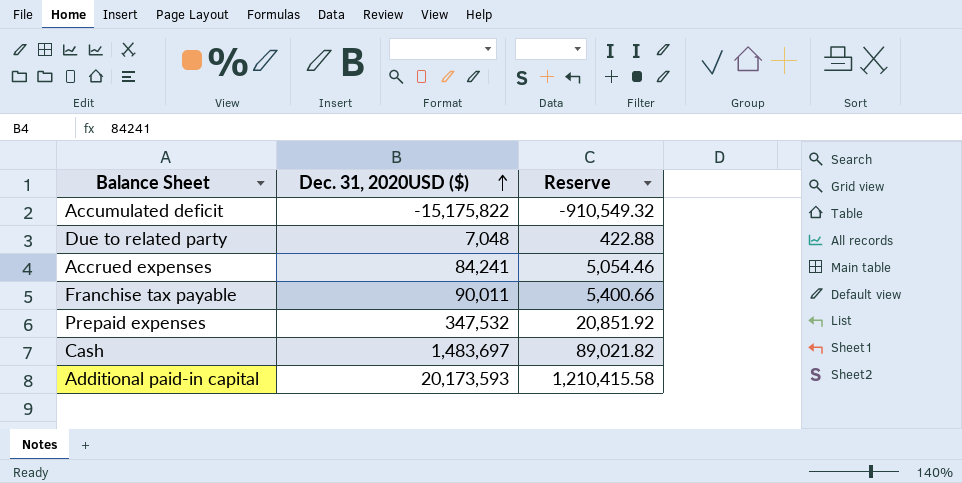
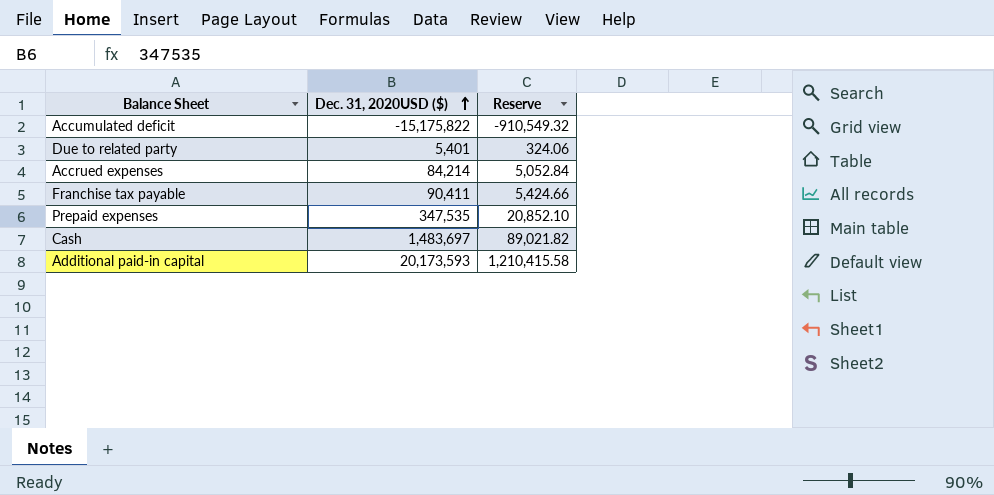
Due to related party | Dec. 31, 2020USD ($): 7,048 -> 5,401
Due to related party | Reserve: 422.88 -> 324.06
Accrued expenses | Dec. 31, 2020USD ($): 84,241 -> 84,214
Accrued expenses | Reserve: 5,054.46 -> 5,052.84
Franchise tax payable | Dec. 31, 2020USD ($): 90,011 -> 90,411
Franchise tax payable | Reserve: 5,400.66 -> 5,424.66
Prepaid expenses | Dec. 31, 2020USD ($): 347,532 -> 347,535
Prepaid expenses | Reserve: 20,851.92 -> 20,852.10

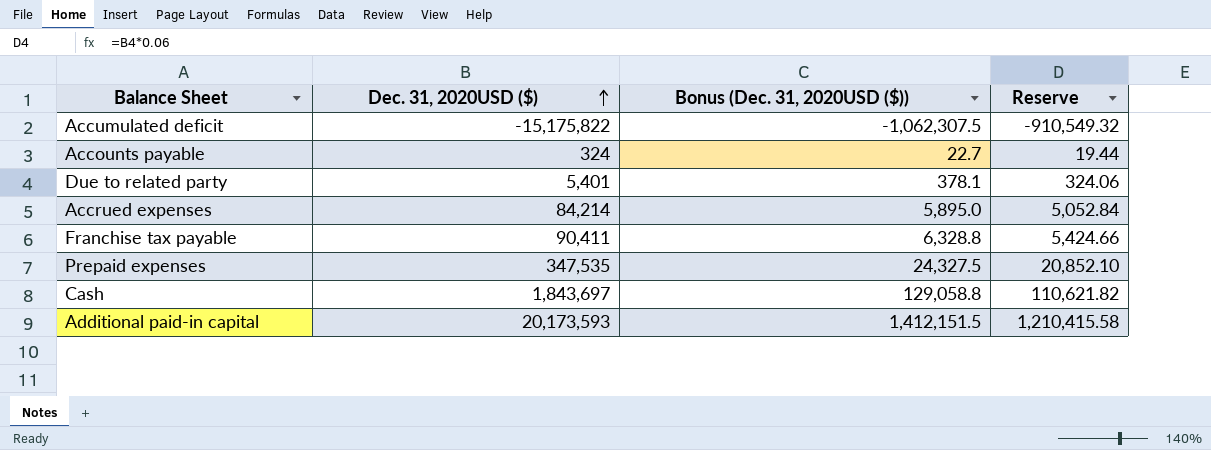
column Bonus (Dec. 31, 2020USD ($)) | formula: none -> [Dec. 31, 2020USD ($)] * 0.07
row Accounts payable: none -> 324 | 22.7 | 19.44
Cash | Dec. 31, 2020USD ($): 1,483,697 -> 1,843,697
Cash | Reserve: 89,021.82 -> 110,621.82

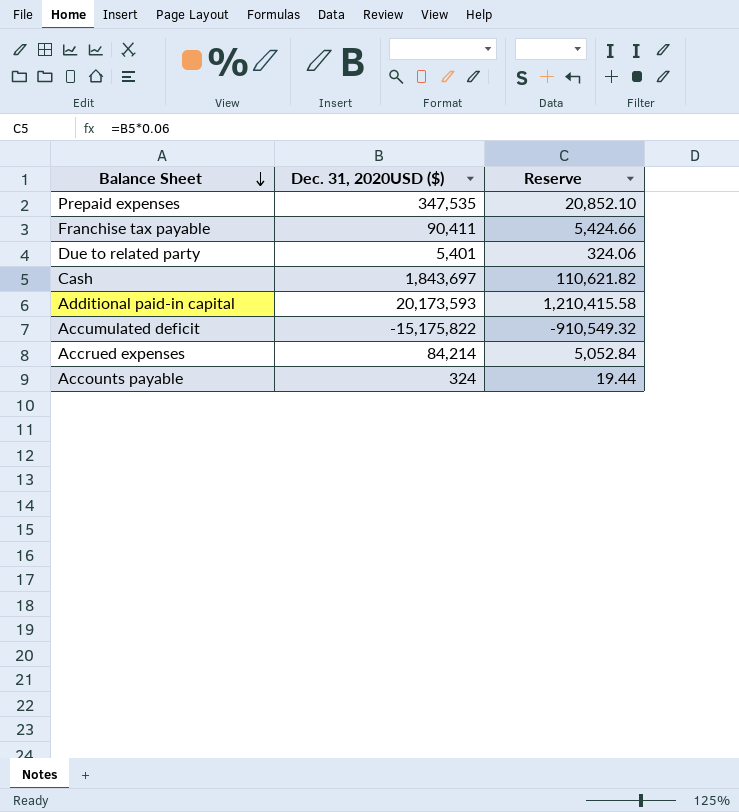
row order: Dec. 31, 2020USD ($) ascending -> Balance Sheet descending
column Bonus (Dec. 31, 2020USD ($)) | formula: [Dec. 31, 2020USD ($)] * 0.07 -> none

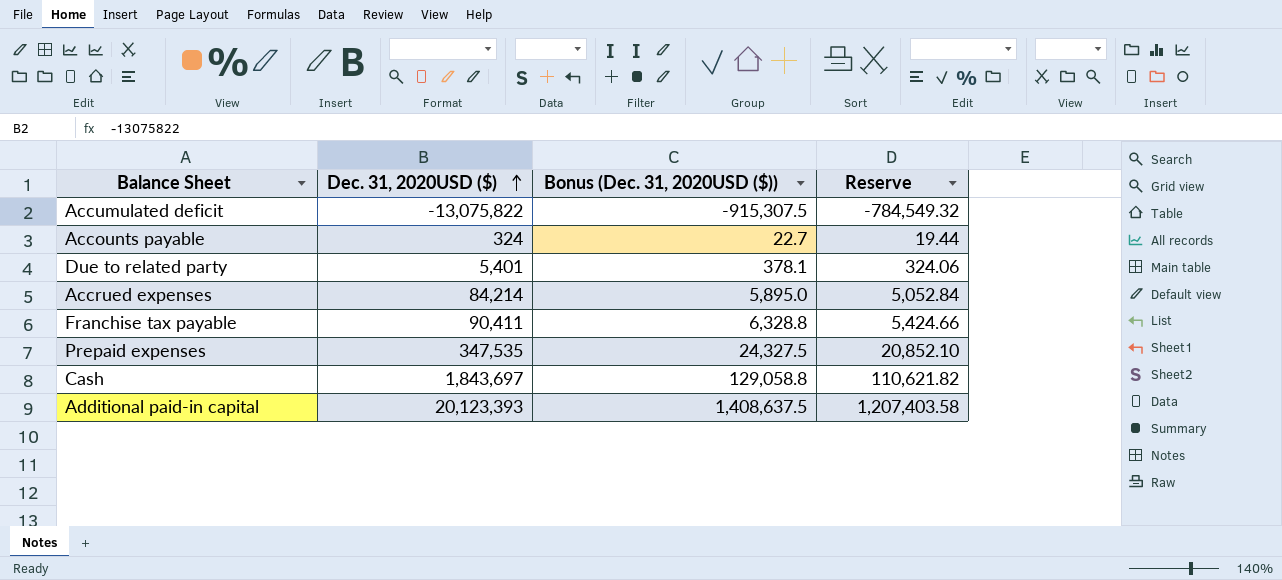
row order: Balance Sheet descending -> Dec. 31, 2020USD ($) ascending
column Bonus (Dec. 31, 2020USD ($)) | formula: none -> [Dec. 31, 2020USD ($)] * 0.07
Accumulated deficit | Dec. 31, 2020USD ($): -15,175,822 -> -13,075,822
Accumulated deficit | Reserve: -910,549.32 -> -784,549.32
Additional paid-in capital | Dec. 31, 2020USD ($): 20,173,593 -> 20,123,393
Additional paid-in capital | Reserve: 1,210,415.58 -> 1,207,403.58

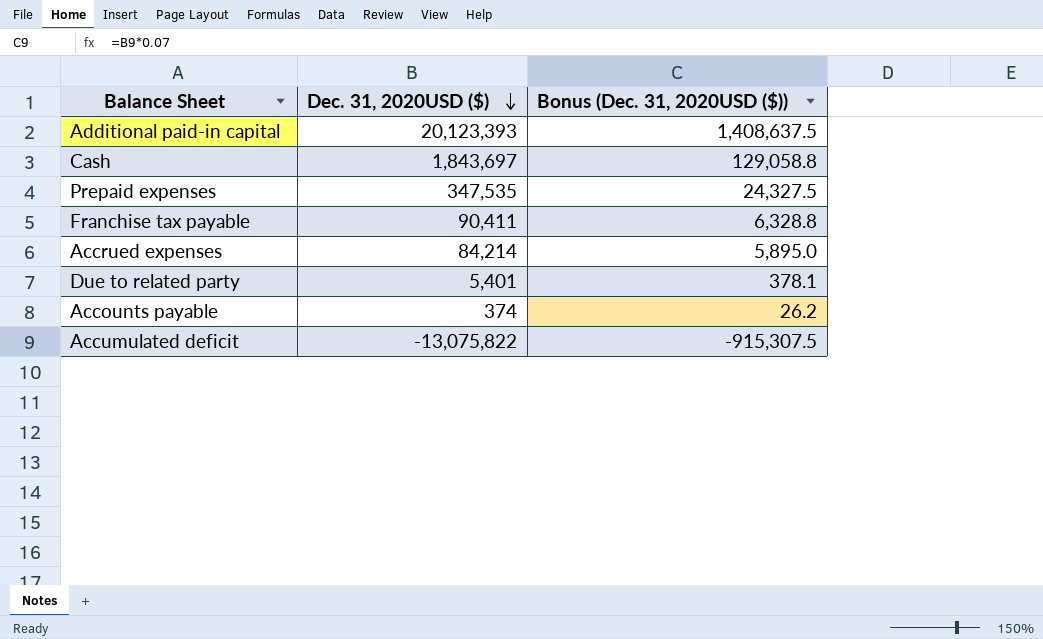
row order: Dec. 31, 2020USD ($) ascending -> Dec. 31, 2020USD ($) descending
column Reserve | formula: [Dec. 31, 2020USD ($)] * 0.06 -> none
Accounts payable | Dec. 31, 2020USD ($): 324 -> 374
Accounts payable | Bonus (Dec. 31, 2020USD ($)): 22.7 -> 26.2

